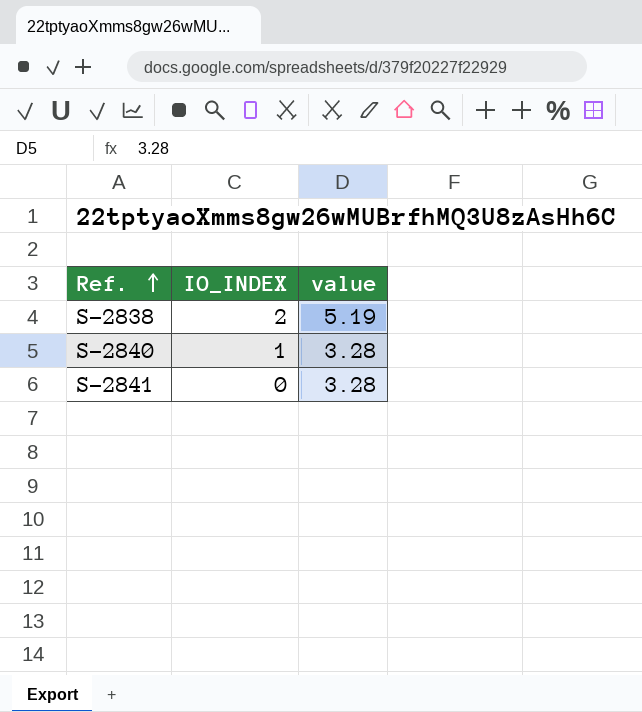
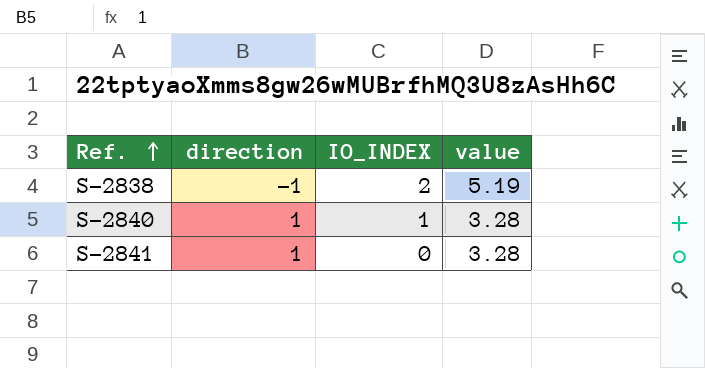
column direction | position: none -> 2

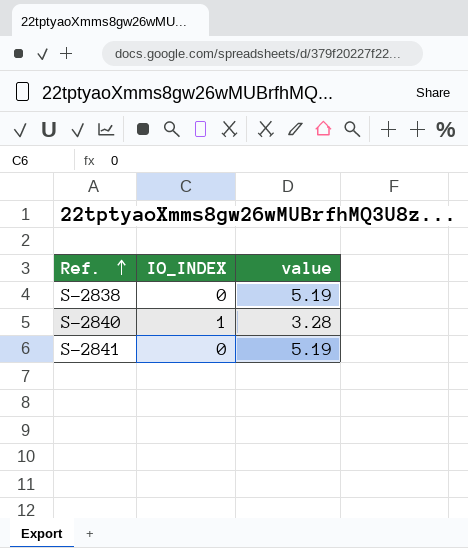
column direction | position: 2 -> none
S-2838 | IO_INDEX: 2 -> 0
S-2841 | value: 3.28 -> 5.19

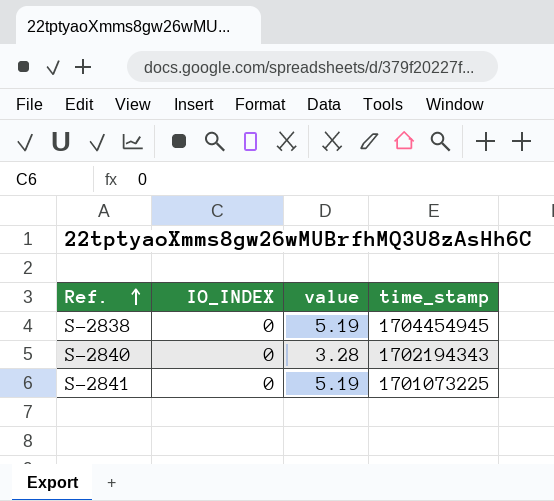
column time_stamp | position: none -> 4
S-2840 | IO_INDEX: 1 -> 0

